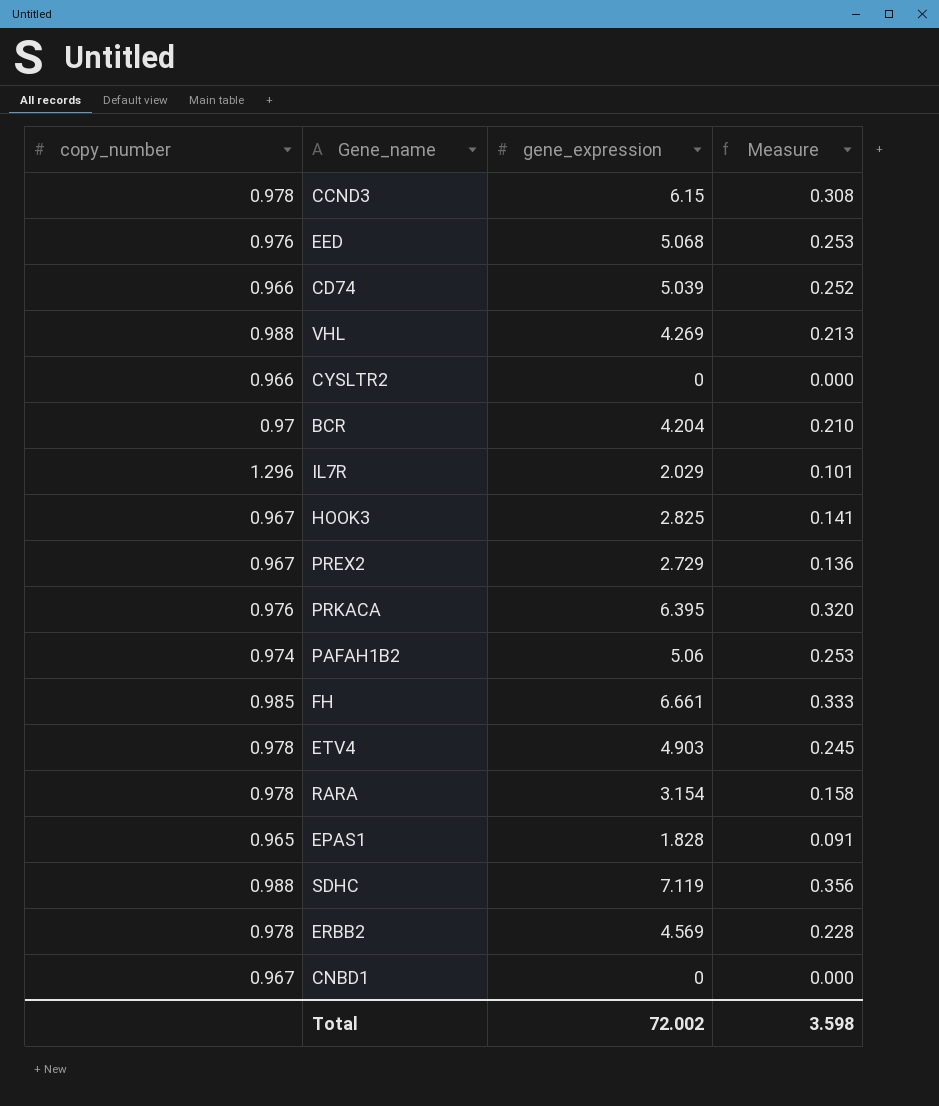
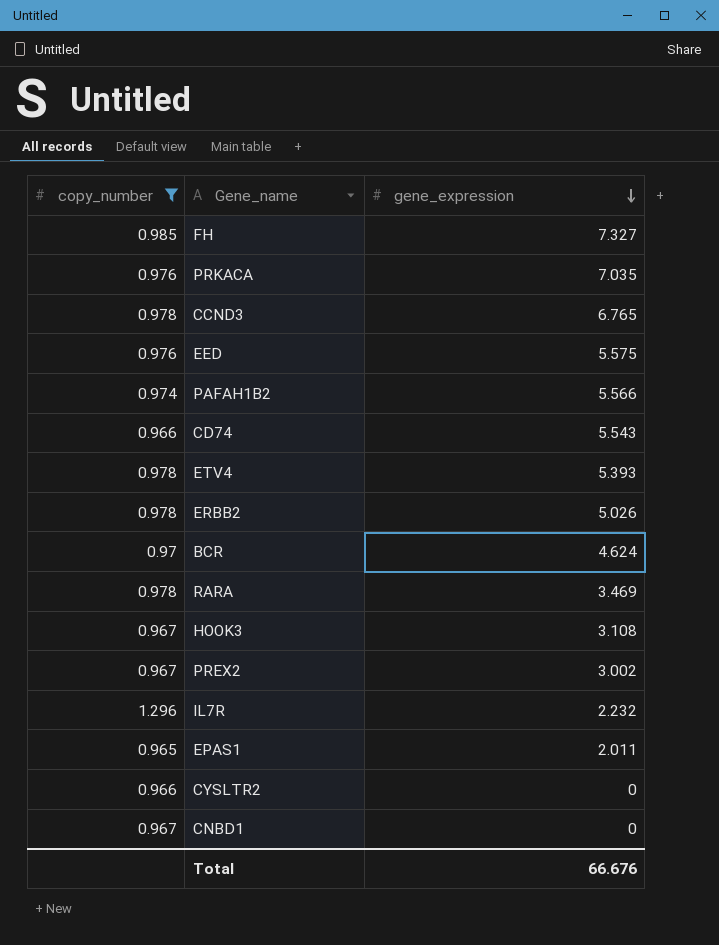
filter: none -> copy_number != 0.988
row order: none -> gene_expression descending
column Measure | formula: [gene_expression] * 0.05 -> none
FH | gene_expression: 6.661 -> 7.327
PRKACA | gene_expression: 6.395 -> 7.035
CCND3 | gene_expression: 6.15 -> 6.765
EED | gene_expression: 5.068 -> 5.575
PAFAH1B2 | gene_expression: 5.06 -> 5.566
CD74 | gene_expression: 5.039 -> 5.543
ETV4 | gene_expression: 4.903 -> 5.393
ERBB2 | gene_expression: 4.569 -> 5.026
BCR | gene_expression: 4.204 -> 4.624
RARA | gene_expression: 3.154 -> 3.469
HOOK3 | gene_expression: 2.825 -> 3.108
PREX2 | gene_expression: 2.729 -> 3.002
IL7R | gene_expression: 2.029 -> 2.232
EPAS1 | gene_expression: 1.828 -> 2.011
Total | gene_expression: 72.002 -> 66.676

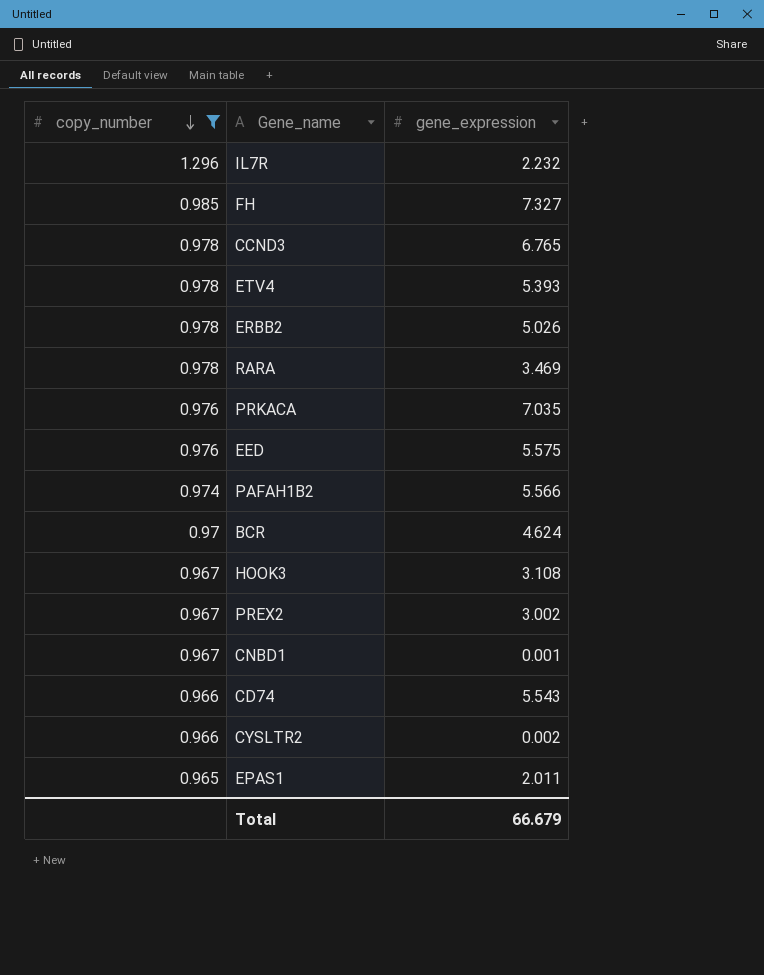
row order: gene_expression descending -> copy_number descending
CNBD1 | gene_expression: 0 -> 0.001
CYSLTR2 | gene_expression: 0 -> 0.002
Total | gene_expression: 66.676 -> 66.679

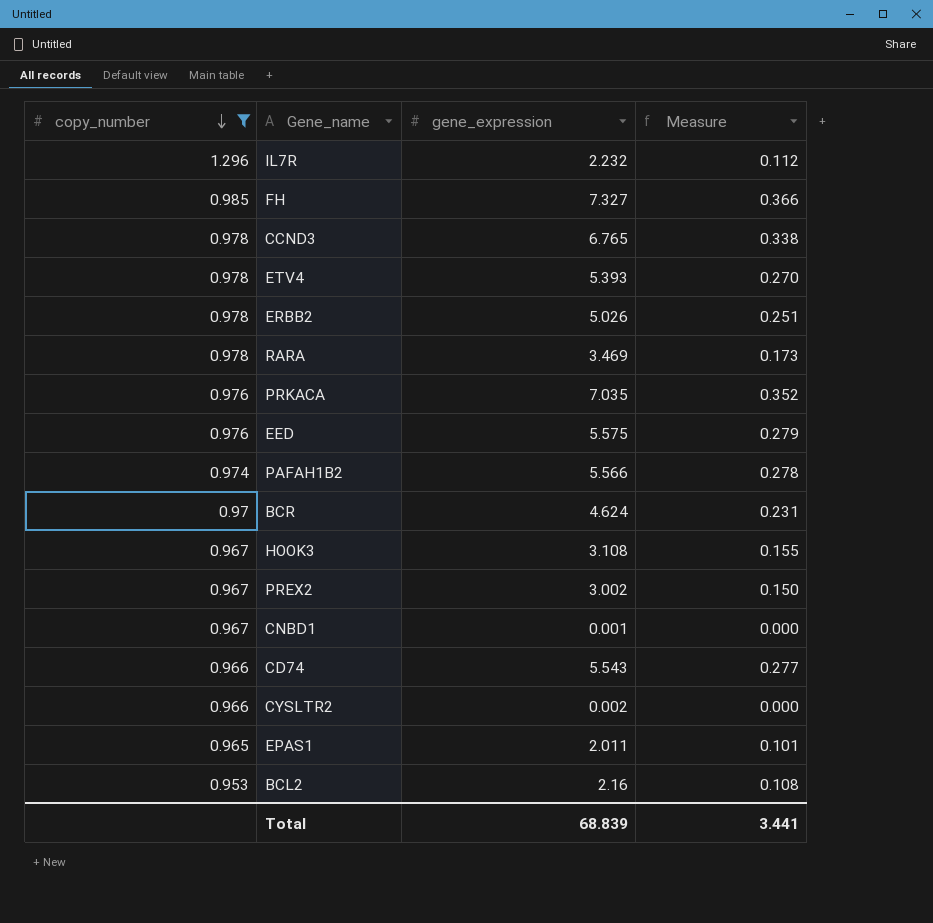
column Measure | formula: none -> [gene_expression] * 0.05
row BCL2: none -> 0.953 | 2.16 | 0.108
Total | gene_expression: 66.679 -> 68.839

